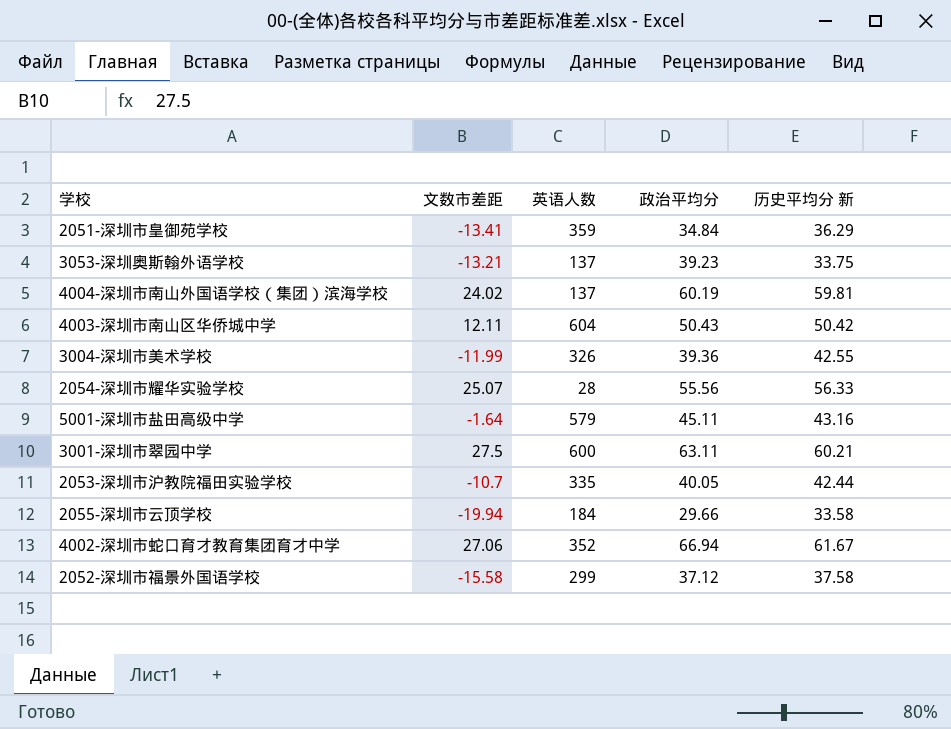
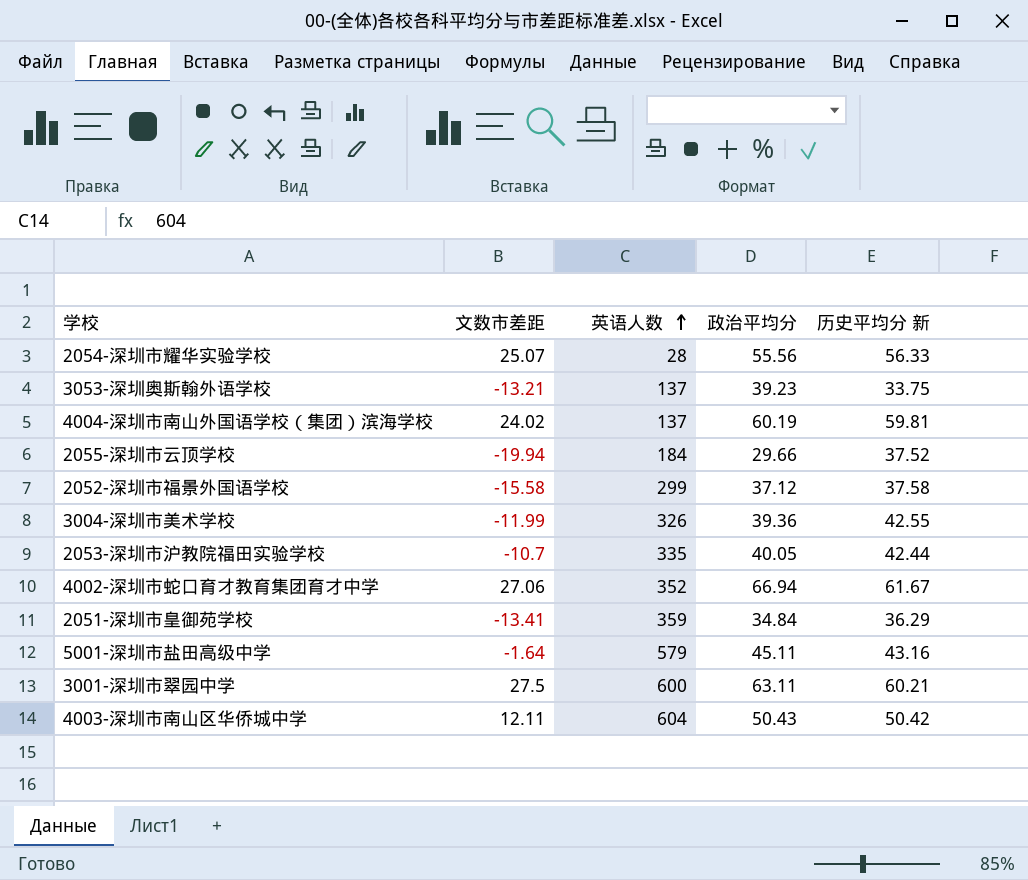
row order: none -> 英语人数 ascending
2055-深圳市云顶学校 | 历史平均分 新: 33.58 -> 37.52

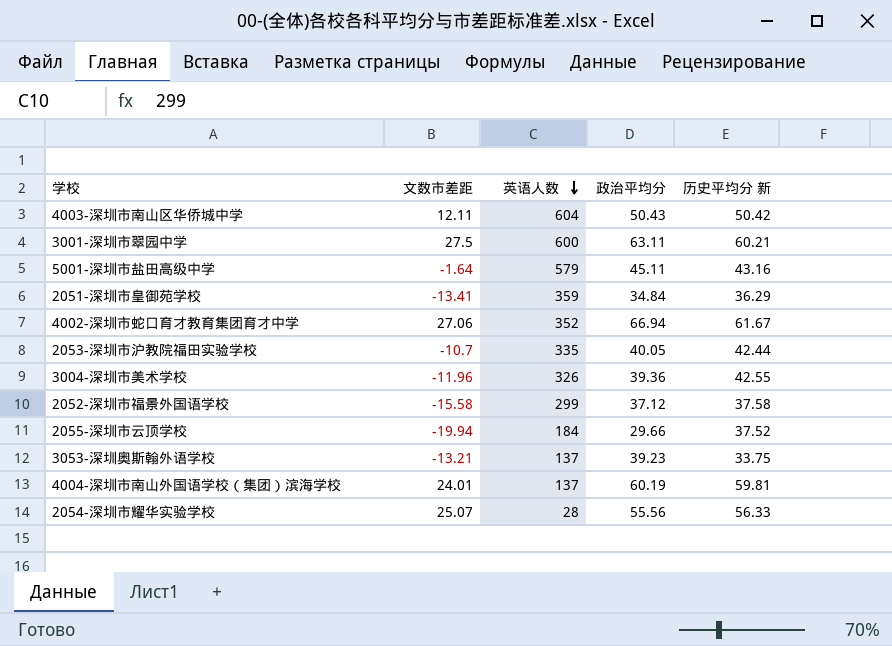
row order: 英语人数 ascending -> 英语人数 descending
3004-深圳市美术学校 | 文数市差距: -11.99 -> -11.96
4004-深圳市南山外国语学校（集团）滨海学校 | 文数市差距: 24.02 -> 24.01

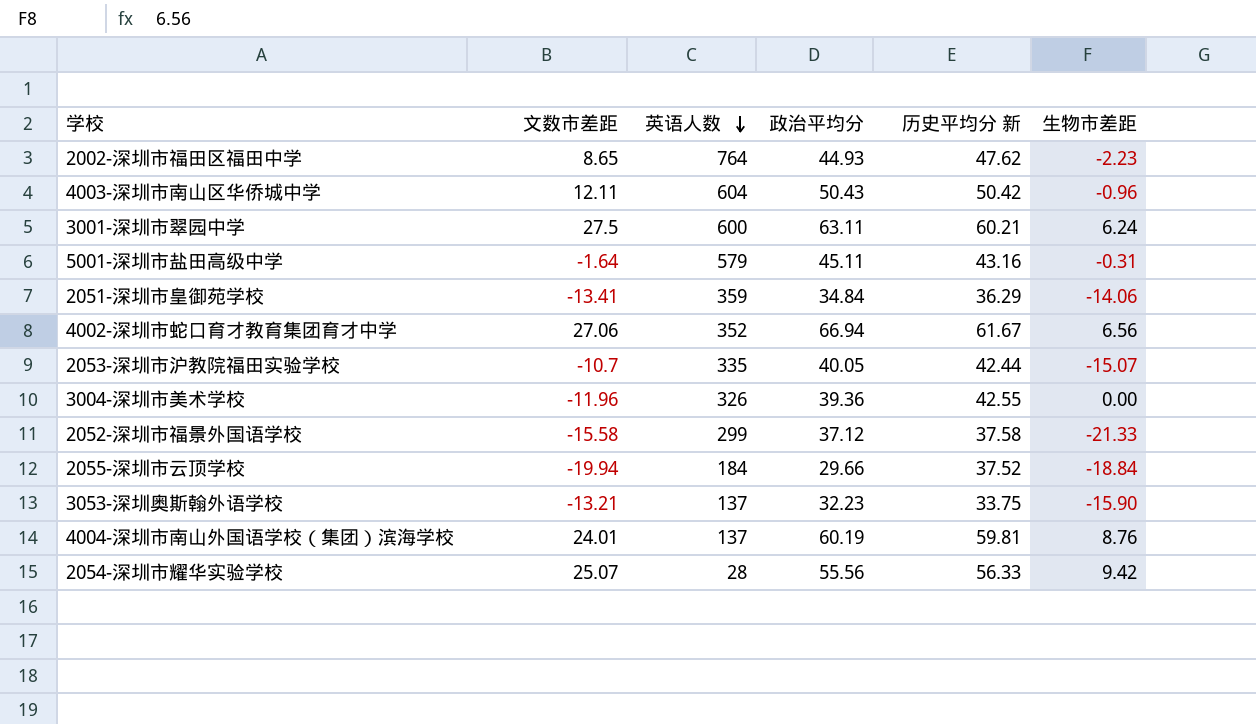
column 生物市差距 | position: none -> 6
row 2002-深圳市福田区福田中学: none -> 8.65 | 764 | 44.93 | 47.62 | -2.23
3053-深圳奥斯翰外语学校 | 政治平均分: 39.23 -> 32.23

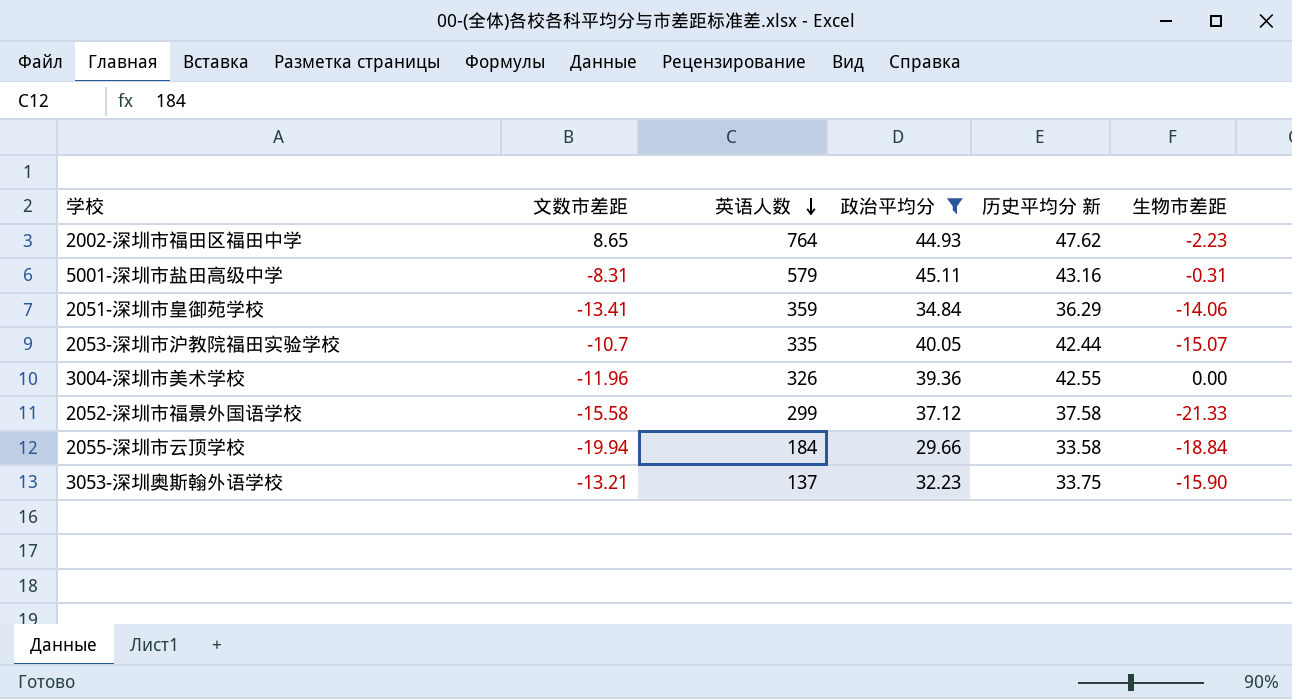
filter: none -> 政治平均分 <= 45.11
5001-深圳市盐田高级中学 | 文数市差距: -1.64 -> -8.31
2055-深圳市云顶学校 | 历史平均分 新: 37.52 -> 33.58

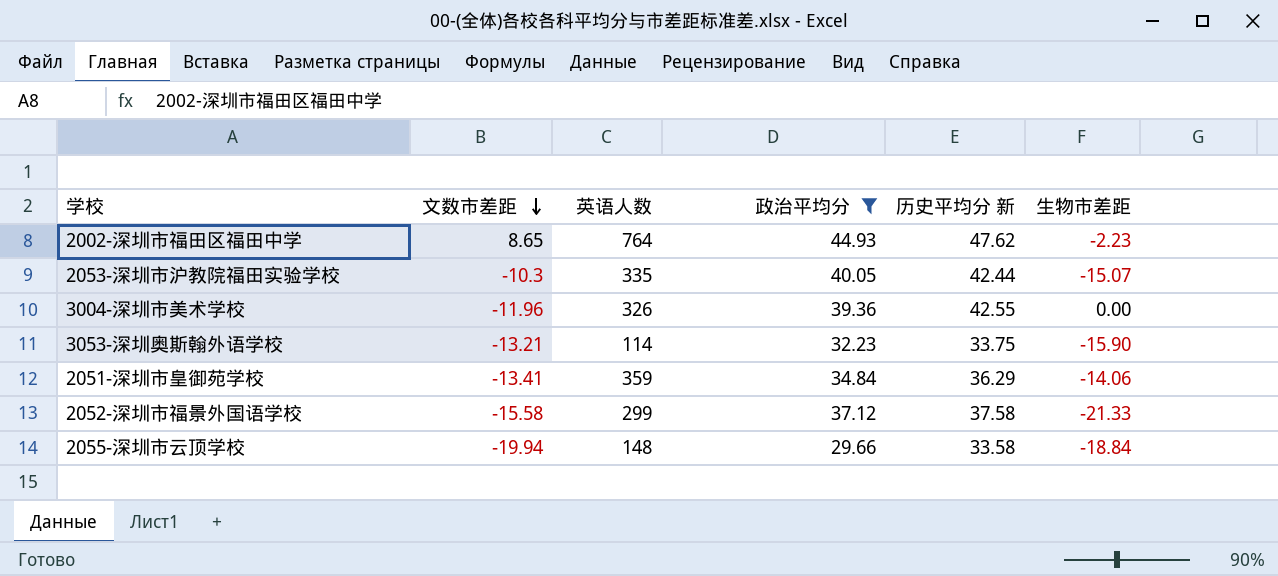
row order: 英语人数 descending -> 文数市差距 descending
row 5001-深圳市盐田高级中学: -8.31 | 579 | 45.11 | 43.16 | -0.31 -> none
2053-深圳市沪教院福田实验学校 | 文数市差距: -10.7 -> -10.3
3053-深圳奥斯翰外语学校 | 英语人数: 137 -> 114
2055-深圳市云顶学校 | 英语人数: 184 -> 148

